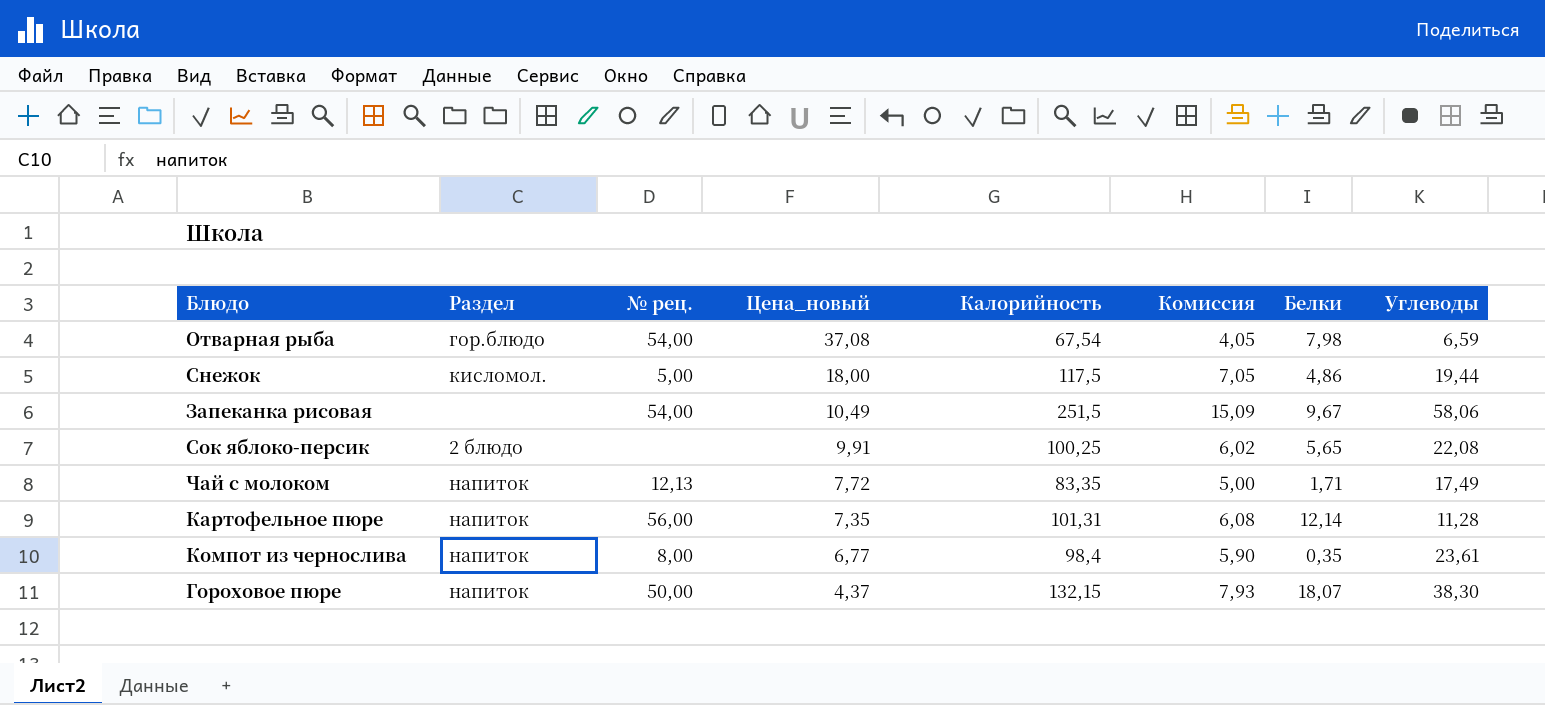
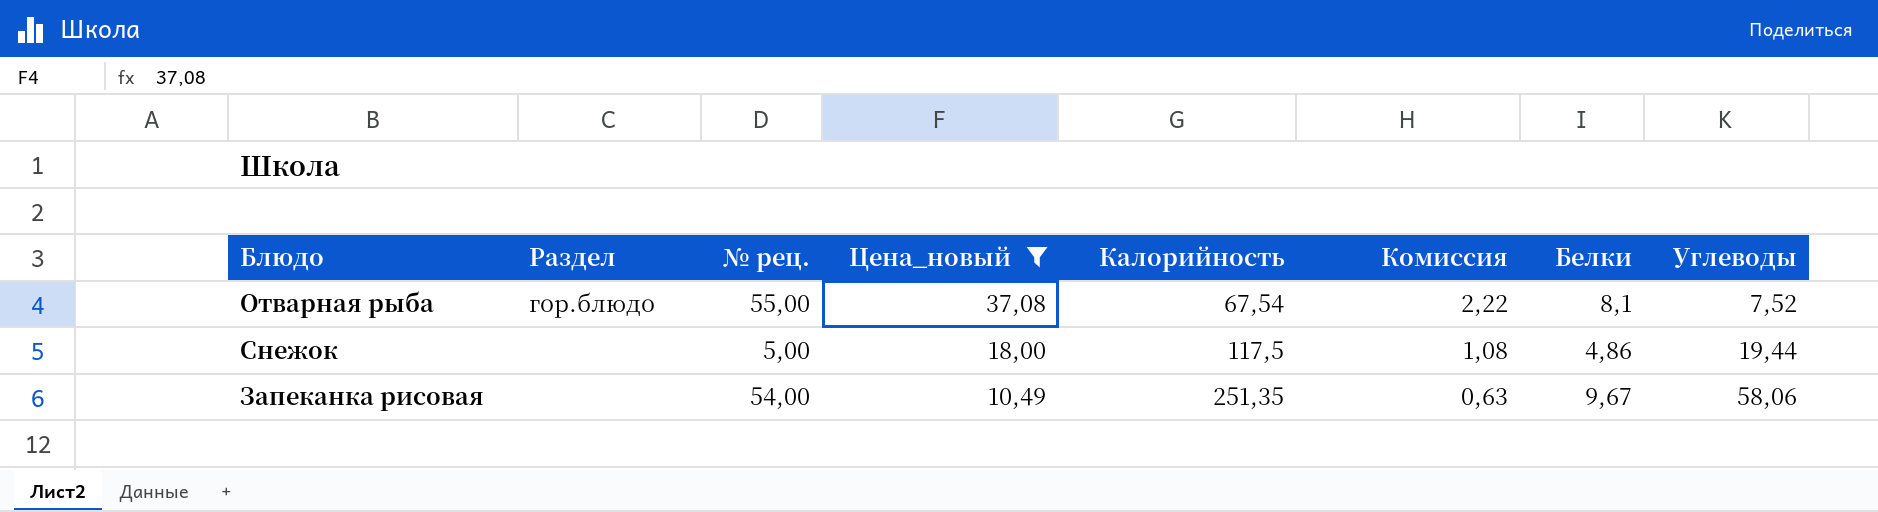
filter: none -> Цена_новый >= 10,49
column Комиссия | formula: [Калорийность] * 0,06 -> [Цена_новый] * 0,06
Отварная рыба | № рец.: 54,00 -> 55,00
Отварная рыба | Белки: 7,98 -> 8,1
Отварная рыба | Углеводы: 6,59 -> 7,52
Снежок | Раздел: кисломол. -> none
Запеканка рисовая | Калорийность: 251,5 -> 251,35

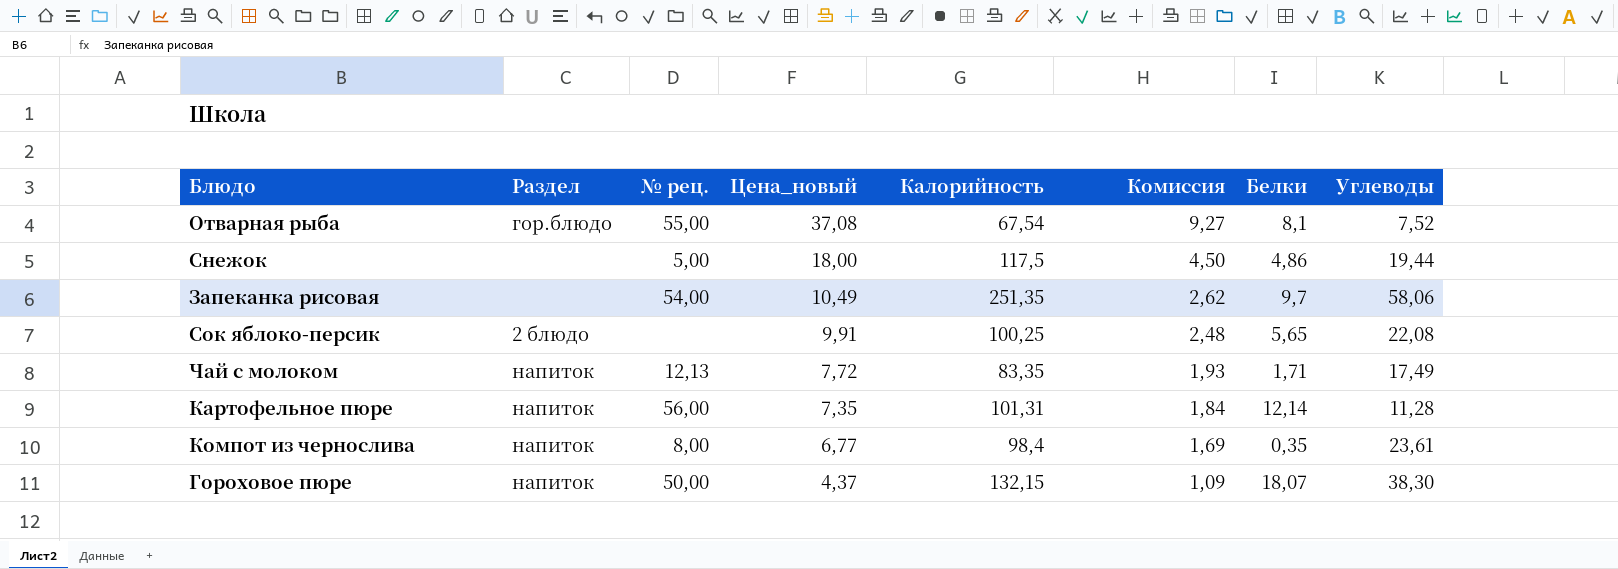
filter: Цена_новый >= 10,49 -> none
column Комиссия | formula: [Цена_новый] * 0,06 -> [Цена_новый] * 0,25
Запеканка рисовая | Белки: 9,67 -> 9,7

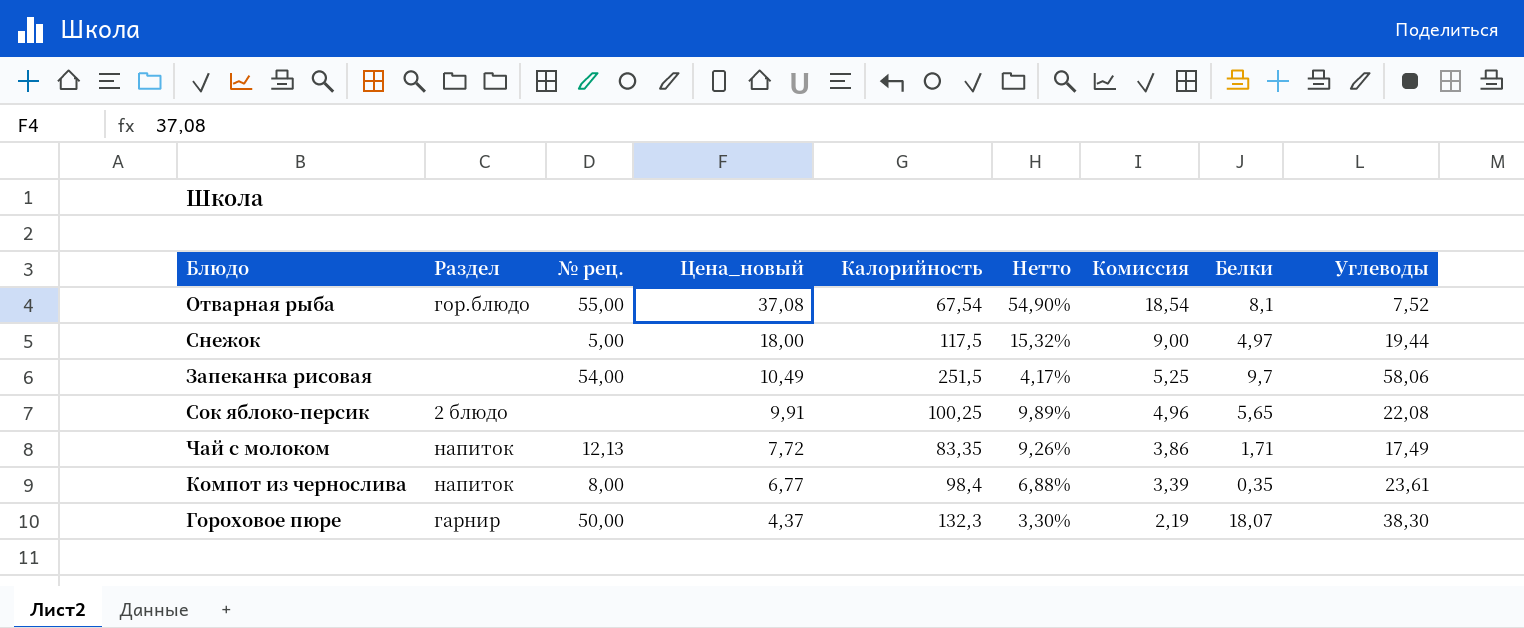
column Нетто | formula: none -> [Цена_новый] / [Калорийность]
column Комиссия | formula: [Цена_новый] * 0,25 -> [Цена_новый] * 0,5
row Картофельное пюре: напиток | 56,00 | 7,35 | 101,31 | 1,84 | 12,14 | 11,28 -> none
Снежок | Белки: 4,86 -> 4,97
Запеканка рисовая | Калорийность: 251,35 -> 251,5
Гороховое пюре | Раздел: напиток -> гарнир
Гороховое пюре | Калорийность: 132,15 -> 132,3

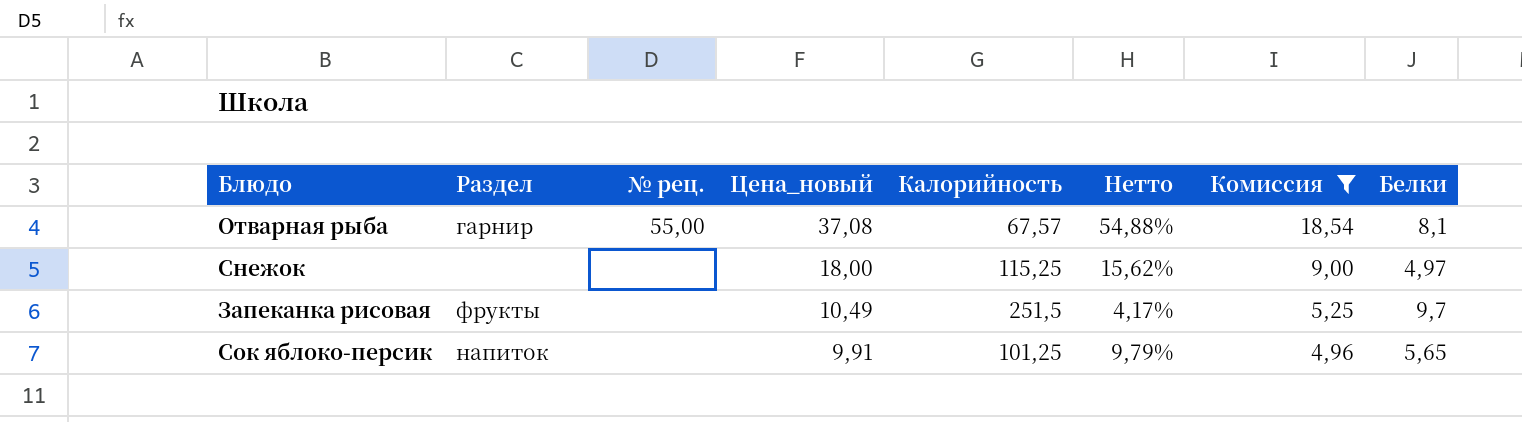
filter: none -> Комиссия >= 4,96
column Углеводы | position: 9 -> none
Отварная рыба | Раздел: гор.блюдо -> гарнир
Отварная рыба | Калорийность: 67,54 -> 67,57
Отварная рыба | Нетто: 54,90% -> 54,88%
Снежок | № рец.: 5,00 -> none
Снежок | Калорийность: 117,5 -> 115,25
Снежок | Нетто: 15,32% -> 15,62%
Запеканка рисовая | Раздел: none -> фрукты
Запеканка рисовая | № рец.: 54,00 -> none
Сок яблоко-персик | Раздел: 2 блюдо -> напиток
Сок яблоко-персик | Калорийность: 100,25 -> 101,25
Сок яблоко-персик | Нетто: 9,89% -> 9,79%

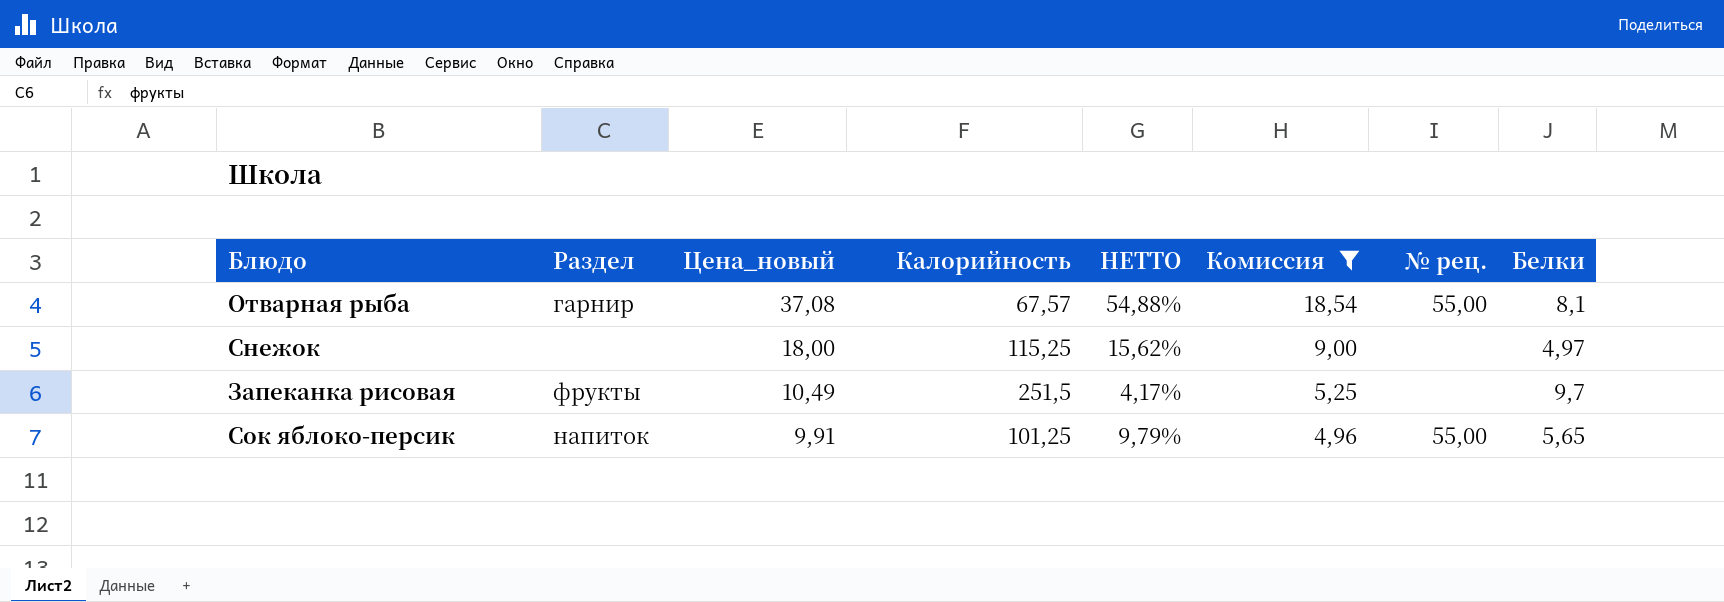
column name: Нетто -> НЕТТО
column № рец. | position: 3 -> 7
Сок яблоко-персик | № рец.: none -> 55,00

